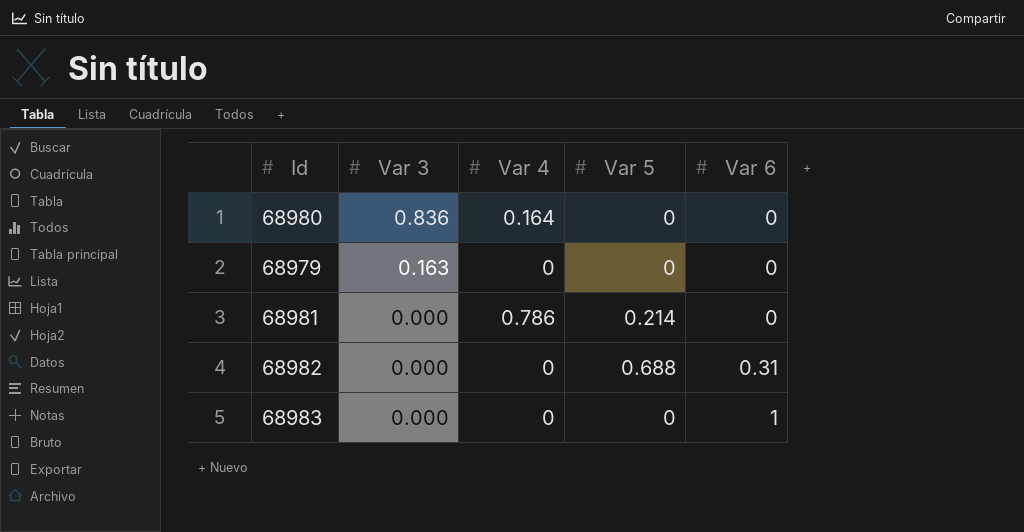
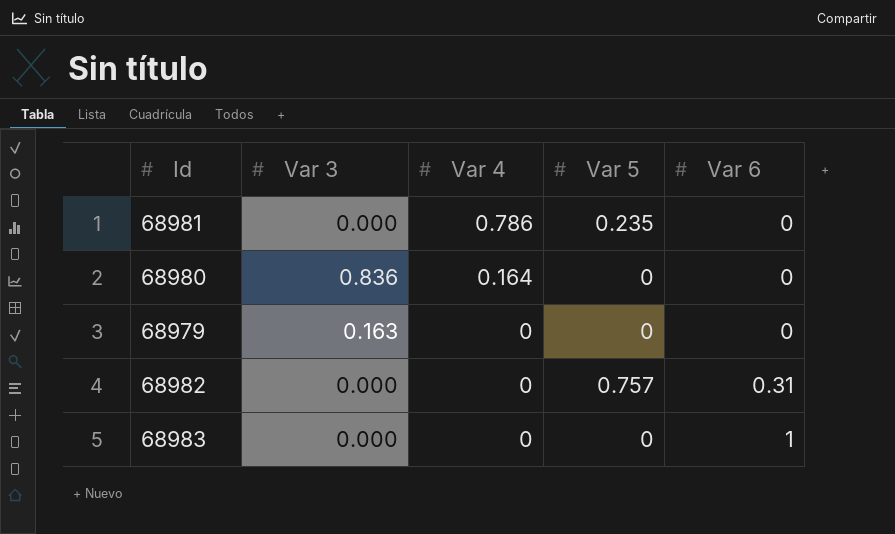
row order: Var 3 descending -> Var 4 descending
68981 | Var 5: 0.214 -> 0.235
68982 | Var 5: 0.688 -> 0.757

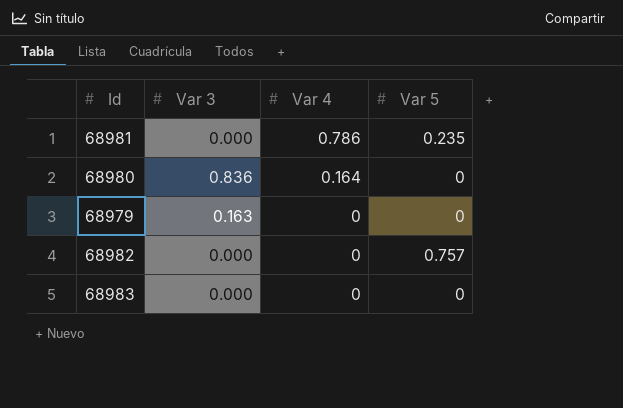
column Var 6 | position: 5 -> none

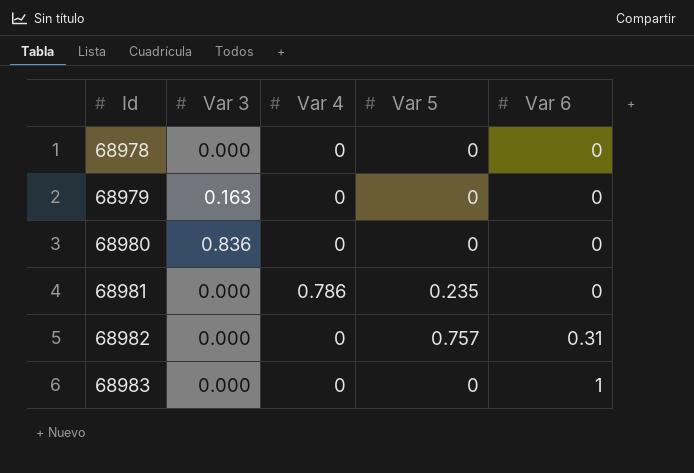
row order: Var 4 descending -> Id ascending
column Var 6 | position: none -> 5
row 68978: none -> 0.000 | 0 | 0 | 0
68980 | Var 4: 0.164 -> 0

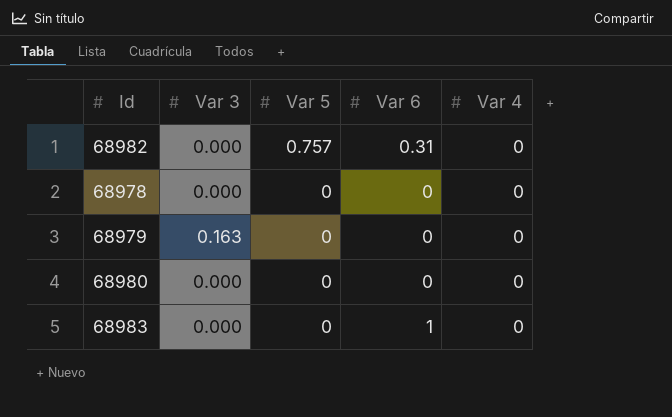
row order: Id ascending -> Var 5 descending
column Var 4 | position: 3 -> 5
row 68981: 0.000 | 0.786 | 0.235 | 0 -> none
68980 | Var 3: 0.836 -> 0.000

